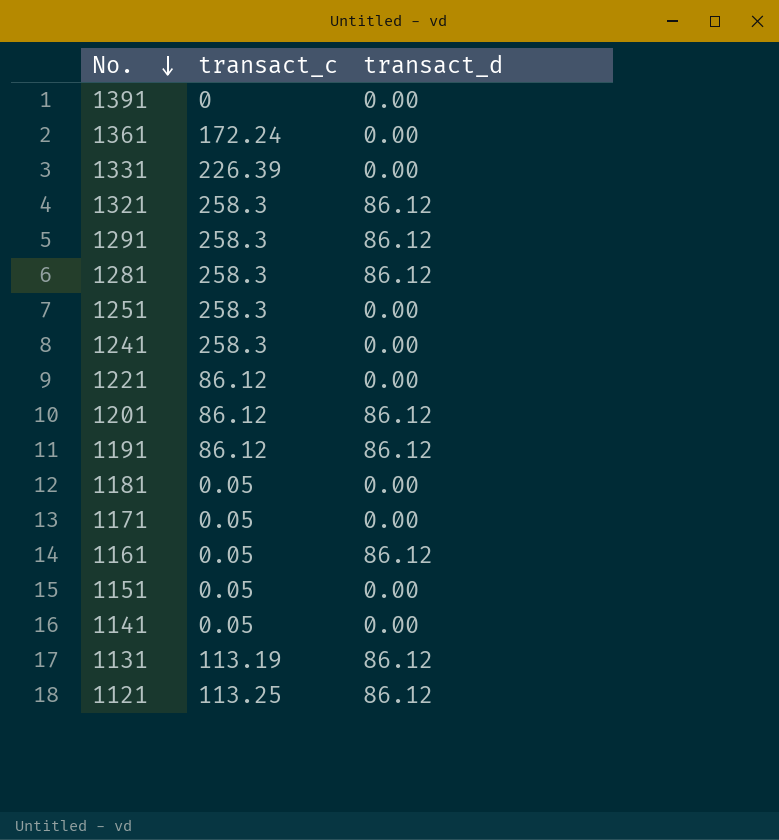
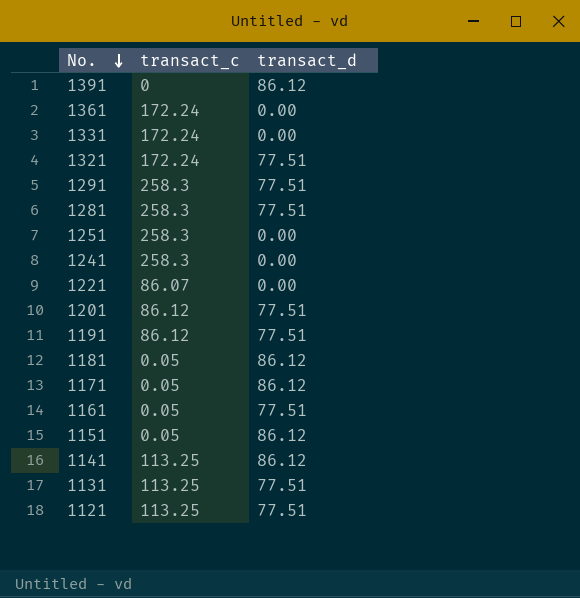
1391 | transact_d: 0.00 -> 86.12
1331 | transact_c: 226.39 -> 172.24
1321 | transact_c: 258.3 -> 172.24
1321 | transact_d: 86.12 -> 77.51
1291 | transact_d: 86.12 -> 77.51
1281 | transact_d: 86.12 -> 77.51
1221 | transact_c: 86.12 -> 86.07
1201 | transact_d: 86.12 -> 77.51
1191 | transact_d: 86.12 -> 77.51
1181 | transact_d: 0.00 -> 86.12
1171 | transact_d: 0.00 -> 86.12
1161 | transact_d: 86.12 -> 77.51
1151 | transact_d: 0.00 -> 86.12
1141 | transact_c: 0.05 -> 113.25
1141 | transact_d: 0.00 -> 86.12
1131 | transact_c: 113.19 -> 113.25
1131 | transact_d: 86.12 -> 77.51
1121 | transact_d: 86.12 -> 77.51

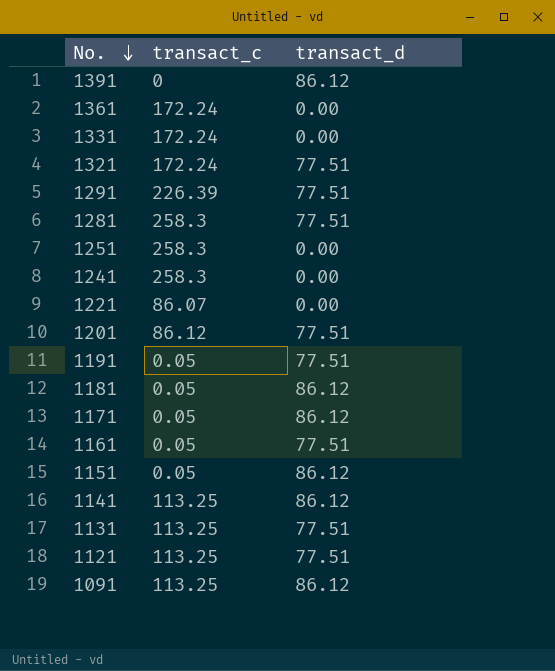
1291 | transact_c: 258.3 -> 226.39
1191 | transact_c: 86.12 -> 0.05
row 1091: none -> 113.25 | 86.12

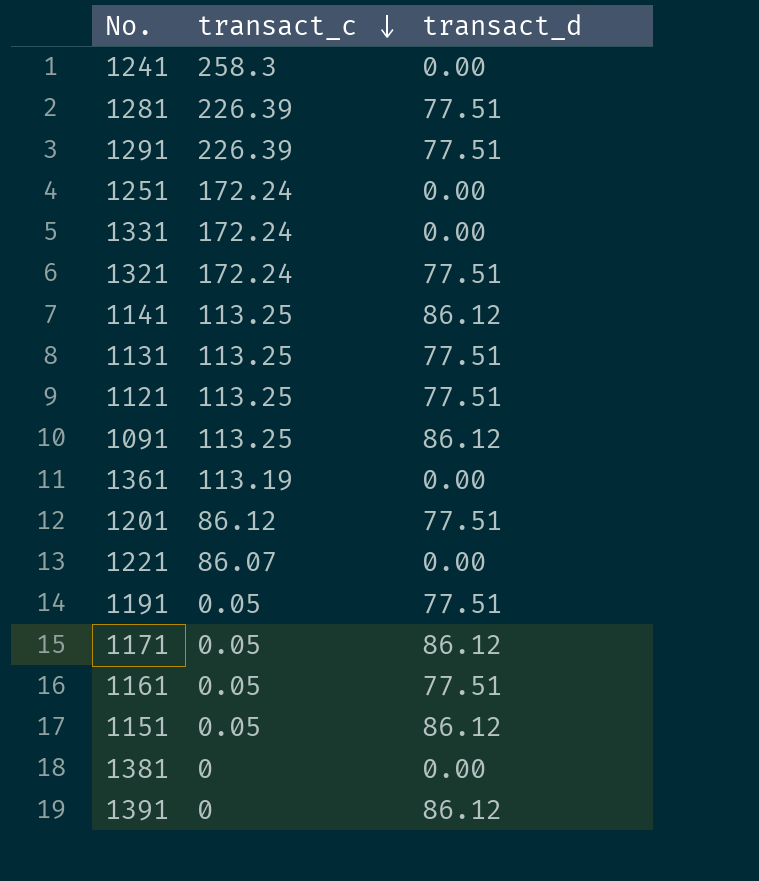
row order: No. descending -> transact_c descending
row 1181: 0.05 | 86.12 -> none
1281 | transact_c: 258.3 -> 226.39
1251 | transact_c: 258.3 -> 172.24
1361 | transact_c: 172.24 -> 113.19
row 1381: none -> 0 | 0.00

